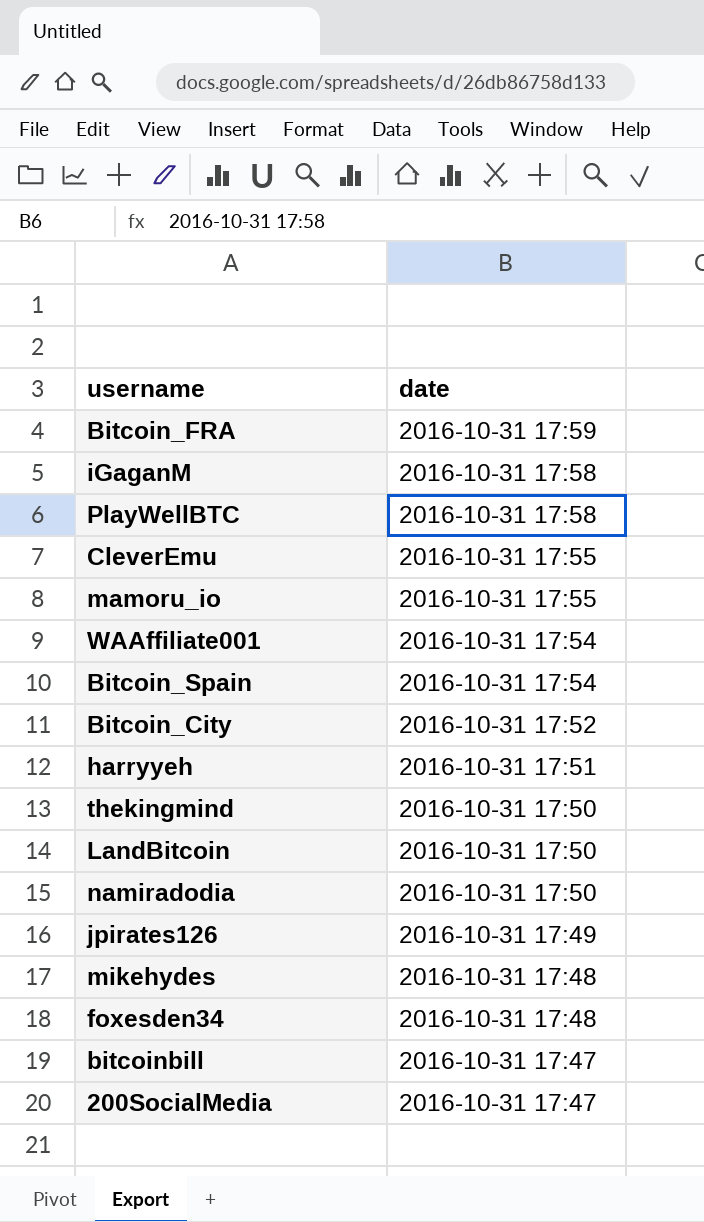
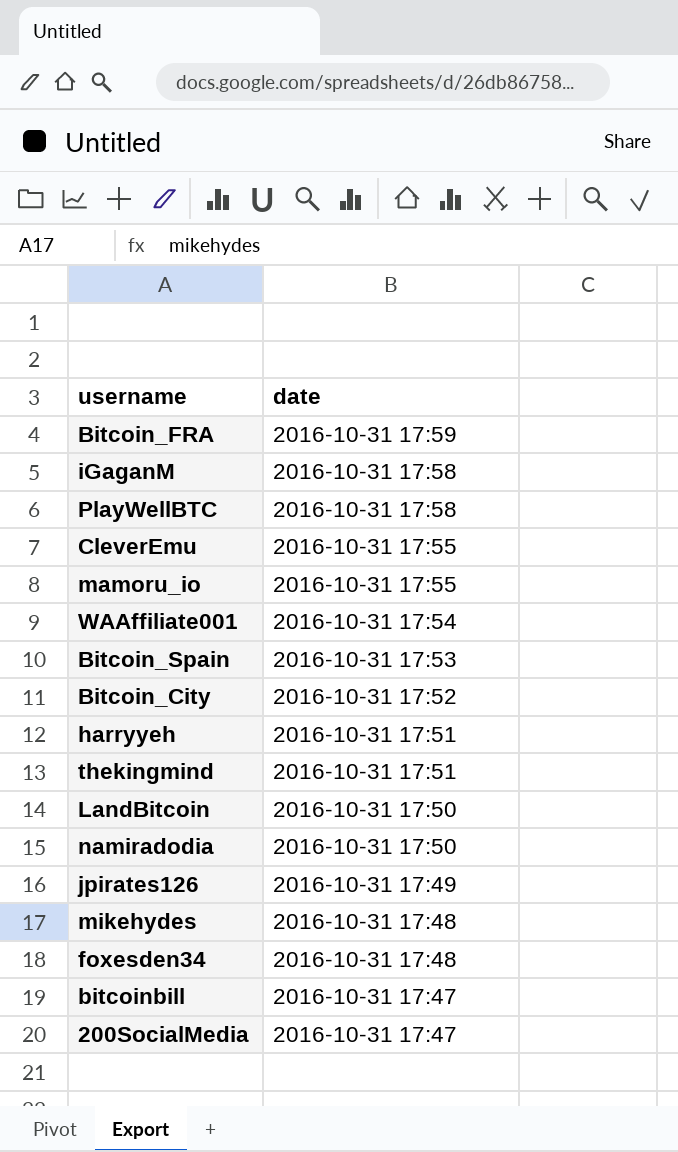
Bitcoin_Spain | date: 2016-10-31 17:54 -> 2016-10-31 17:53
thekingmind | date: 2016-10-31 17:50 -> 2016-10-31 17:51

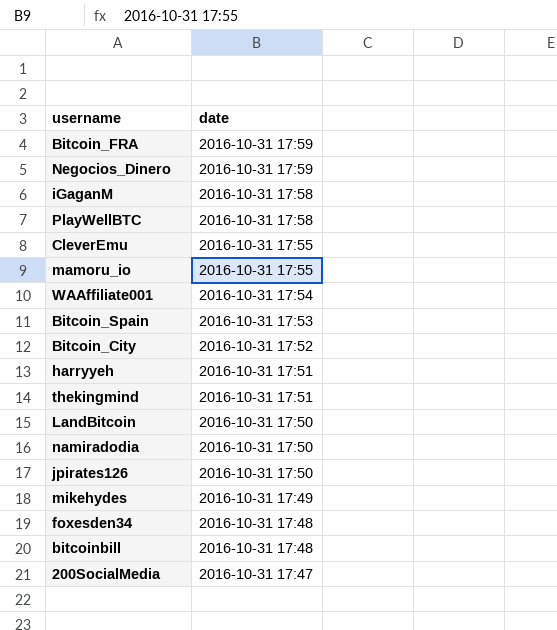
row Negocios_Dinero: none -> 2016-10-31 17:59
jpirates126 | date: 2016-10-31 17:49 -> 2016-10-31 17:50
mikehydes | date: 2016-10-31 17:48 -> 2016-10-31 17:49
bitcoinbill | date: 2016-10-31 17:47 -> 2016-10-31 17:48

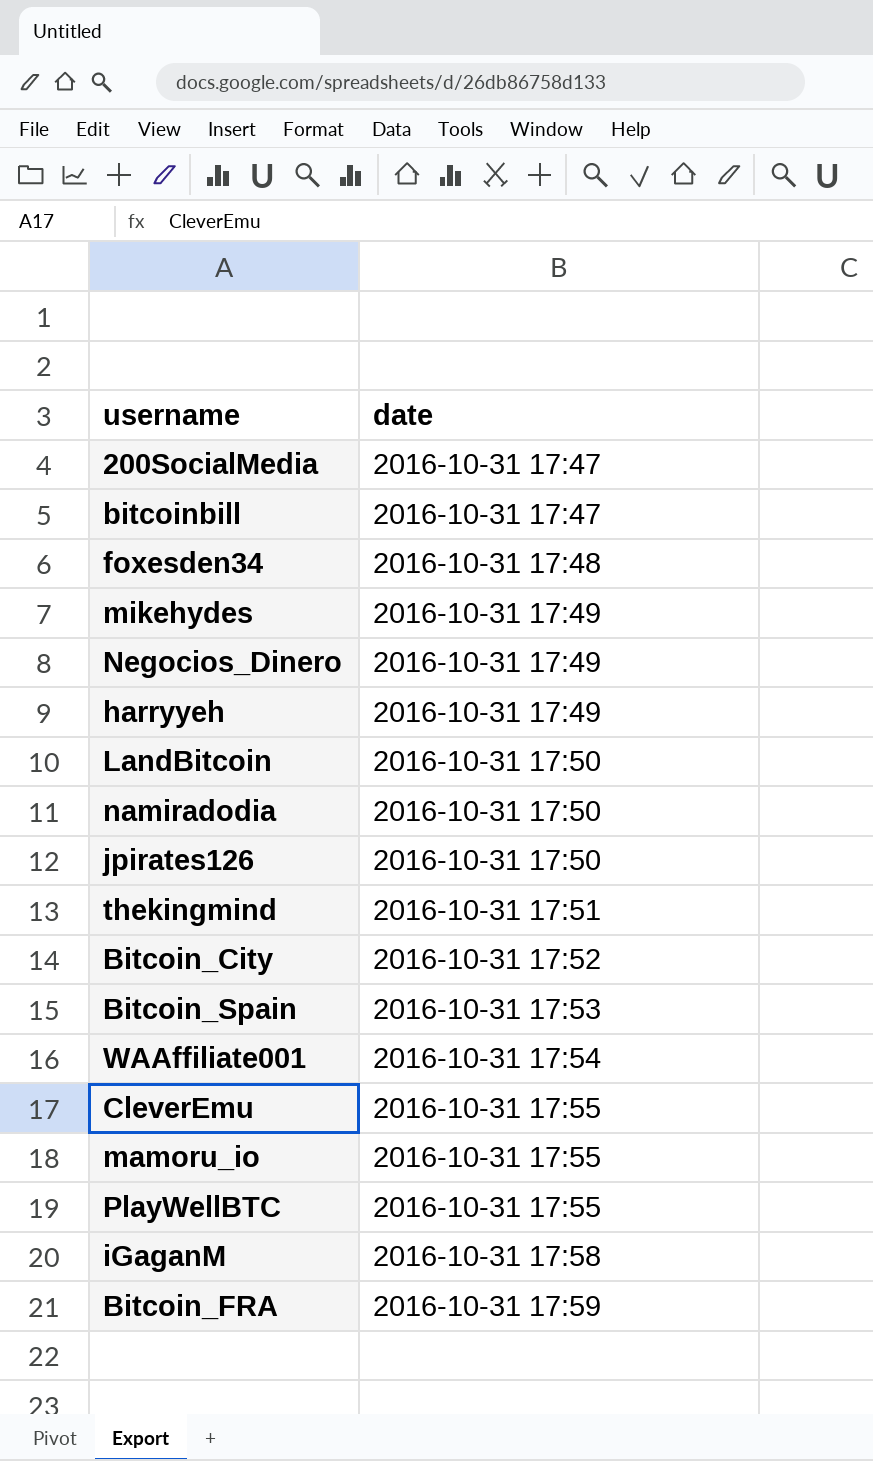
row order: date descending -> date ascending
bitcoinbill | date: 2016-10-31 17:48 -> 2016-10-31 17:47
Negocios_Dinero | date: 2016-10-31 17:59 -> 2016-10-31 17:49
harryyeh | date: 2016-10-31 17:51 -> 2016-10-31 17:49
PlayWellBTC | date: 2016-10-31 17:58 -> 2016-10-31 17:55

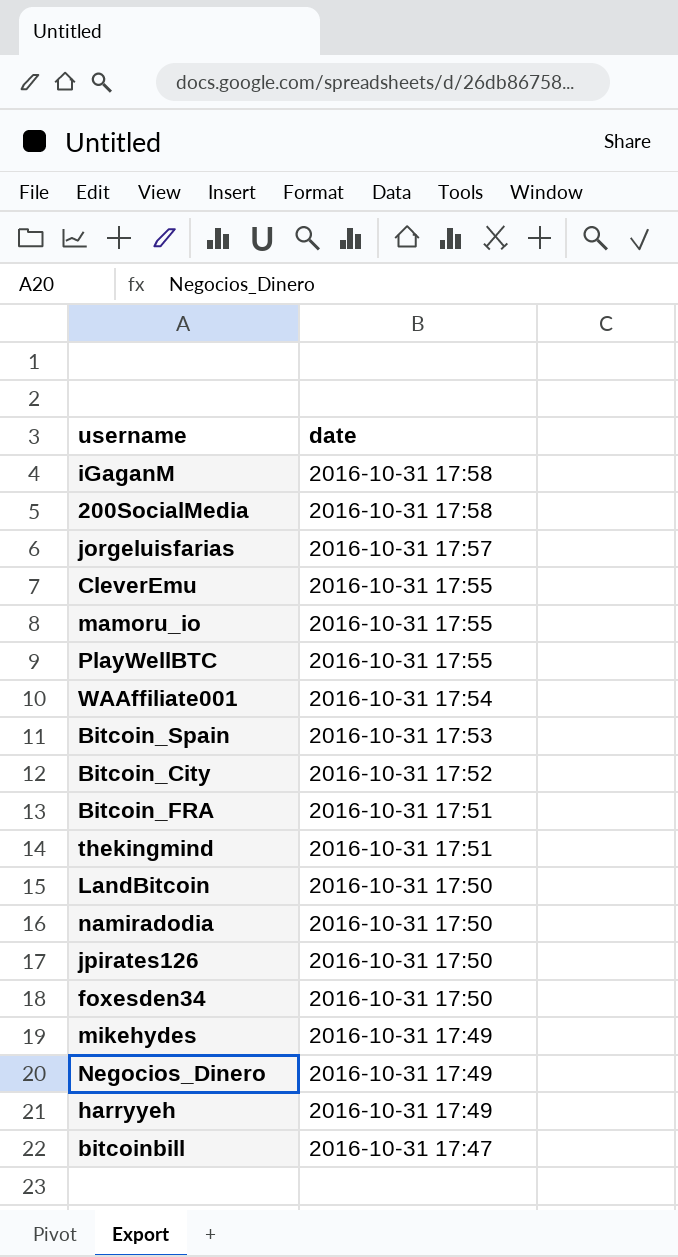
row order: date ascending -> date descending
200SocialMedia | date: 2016-10-31 17:47 -> 2016-10-31 17:58
row jorgeluisfarias: none -> 2016-10-31 17:57
Bitcoin_FRA | date: 2016-10-31 17:59 -> 2016-10-31 17:51
foxesden34 | date: 2016-10-31 17:48 -> 2016-10-31 17:50

